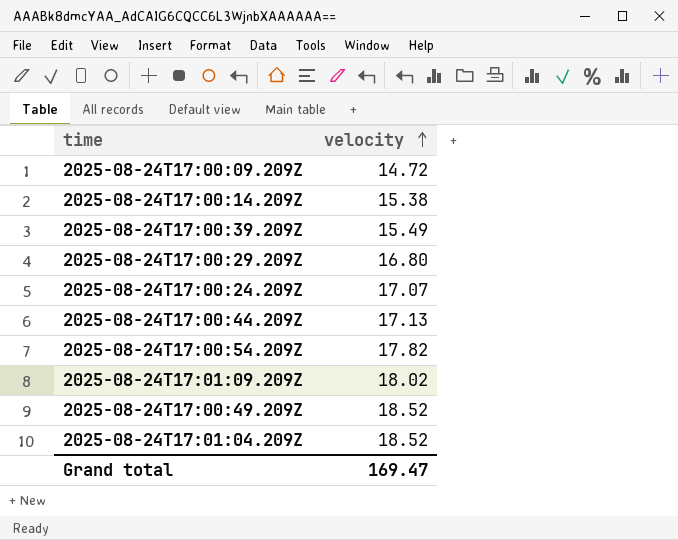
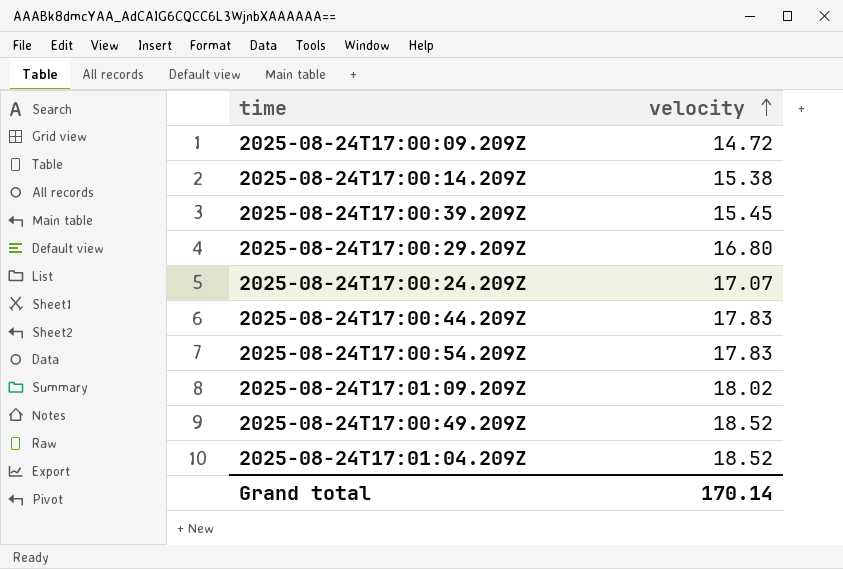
2025-08-24T17:00:39.209Z | velocity: 15.49 -> 15.45
2025-08-24T17:00:44.209Z | velocity: 17.13 -> 17.83
2025-08-24T17:00:54.209Z | velocity: 17.82 -> 17.83
Grand total | velocity: 169.47 -> 170.14

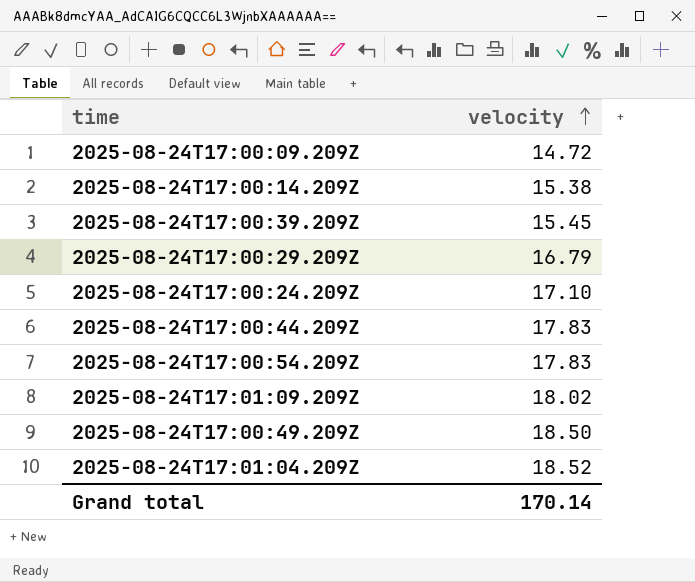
2025-08-24T17:00:29.209Z | velocity: 16.80 -> 16.79
2025-08-24T17:00:24.209Z | velocity: 17.07 -> 17.10
2025-08-24T17:00:49.209Z | velocity: 18.52 -> 18.50

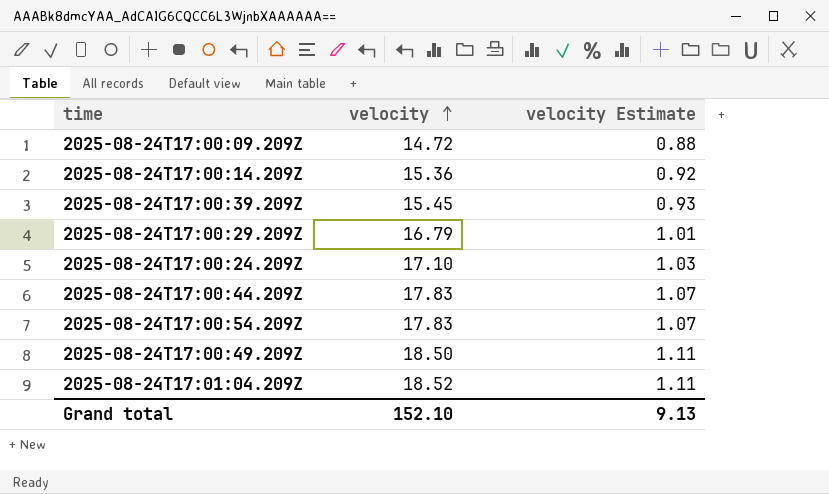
column velocity Estimate | formula: none -> [velocity] * 0.06
row 2025-08-24T17:01:09.209Z: 18.02 -> none
2025-08-24T17:00:14.209Z | velocity: 15.38 -> 15.36
Grand total | velocity: 170.14 -> 152.10

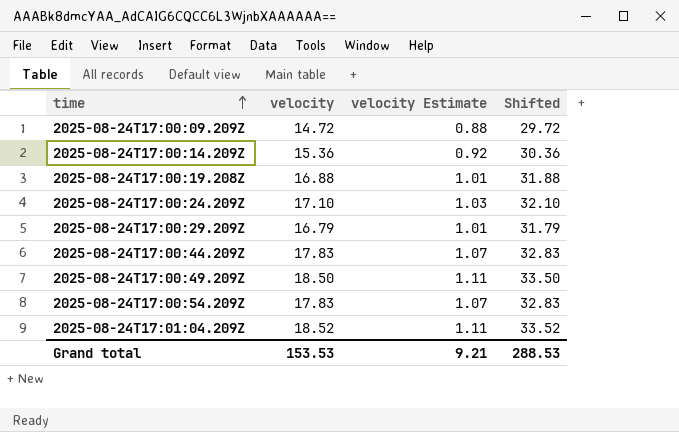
row order: velocity ascending -> time ascending
column Shifted | formula: none -> [velocity] + 15
row 2025-08-24T17:00:39.209Z: 15.45 | 0.93 -> none
row 2025-08-24T17:00:19.208Z: none -> 16.88 | 1.01 | 31.88
Grand total | velocity: 152.10 -> 153.53
Grand total | velocity Estimate: 9.13 -> 9.21

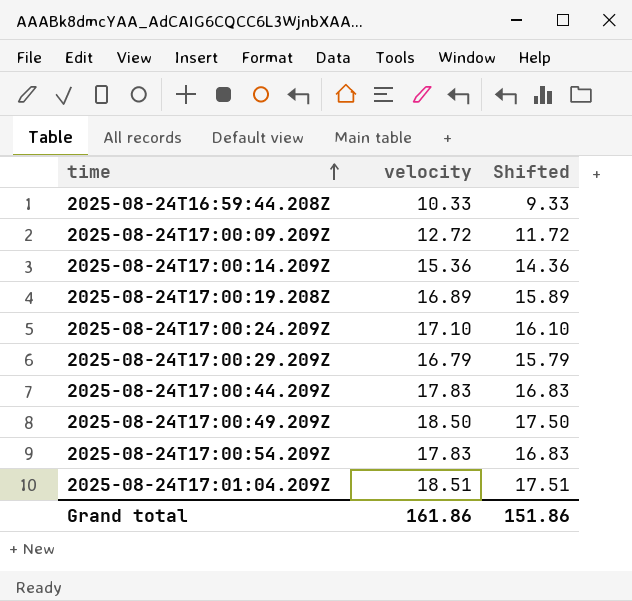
column velocity Estimate | formula: [velocity] * 0.06 -> none
column Shifted | formula: [velocity] + 15 -> [velocity] - 1
row 2025-08-24T16:59:44.208Z: none -> 10.33 | 9.33
2025-08-24T17:00:09.209Z | velocity: 14.72 -> 12.72
2025-08-24T17:00:19.208Z | velocity: 16.88 -> 16.89
2025-08-24T17:01:04.209Z | velocity: 18.52 -> 18.51
Grand total | velocity: 153.53 -> 161.86
Grand total | Shifted: 288.53 -> 151.86

